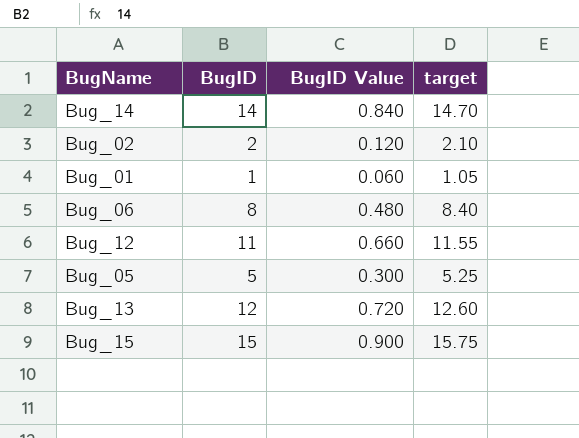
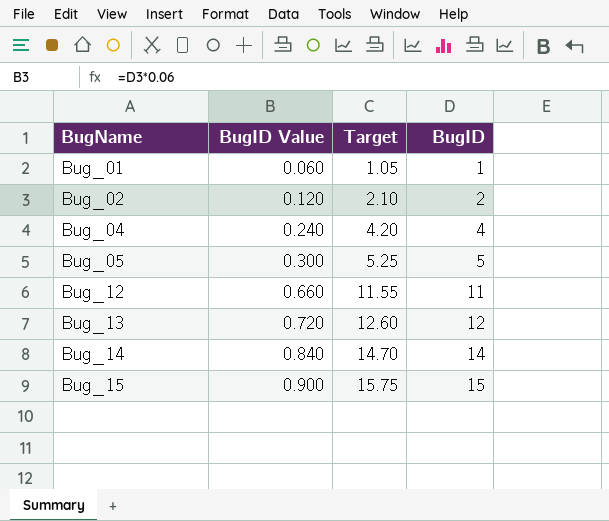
row order: none -> BugName ascending
column name: target -> Target
column BugID | position: 2 -> 4
row Bug_06: 8 | 0.480 | 8.40 -> none
row Bug_04: none -> 0.240 | 4.20 | 4

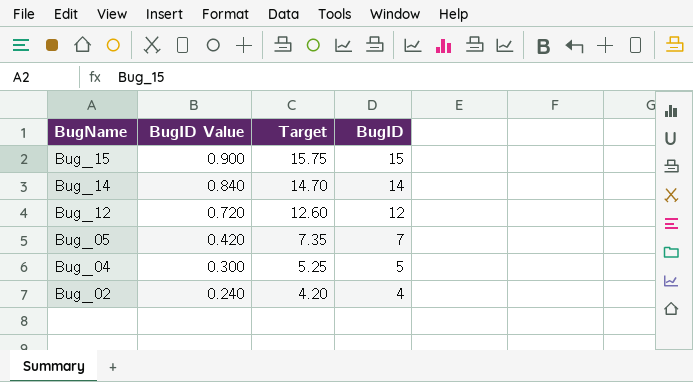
row order: BugName ascending -> BugName descending
row Bug_01: 0.060 | 1.05 | 1 -> none
row Bug_13: 0.720 | 12.60 | 12 -> none
Bug_12 | BugID Value: 0.660 -> 0.720
Bug_12 | Target: 11.55 -> 12.60
Bug_12 | BugID: 11 -> 12
Bug_05 | BugID Value: 0.300 -> 0.420
Bug_05 | Target: 5.25 -> 7.35
Bug_05 | BugID: 5 -> 7
Bug_04 | BugID Value: 0.240 -> 0.300
Bug_04 | Target: 4.20 -> 5.25
Bug_04 | BugID: 4 -> 5
Bug_02 | BugID Value: 0.120 -> 0.240
Bug_02 | Target: 2.10 -> 4.20
Bug_02 | BugID: 2 -> 4

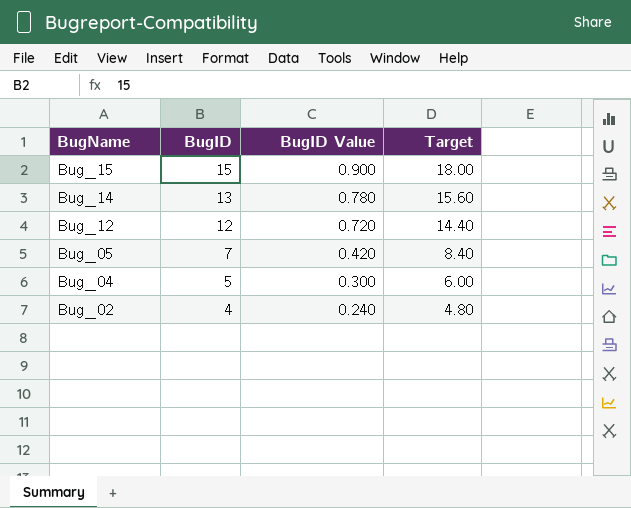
column BugID | position: 4 -> 2
column Target | formula: [BugID] * 1.05 -> [BugID] * 1.2
Bug_14 | BugID: 14 -> 13
Bug_14 | BugID Value: 0.840 -> 0.780

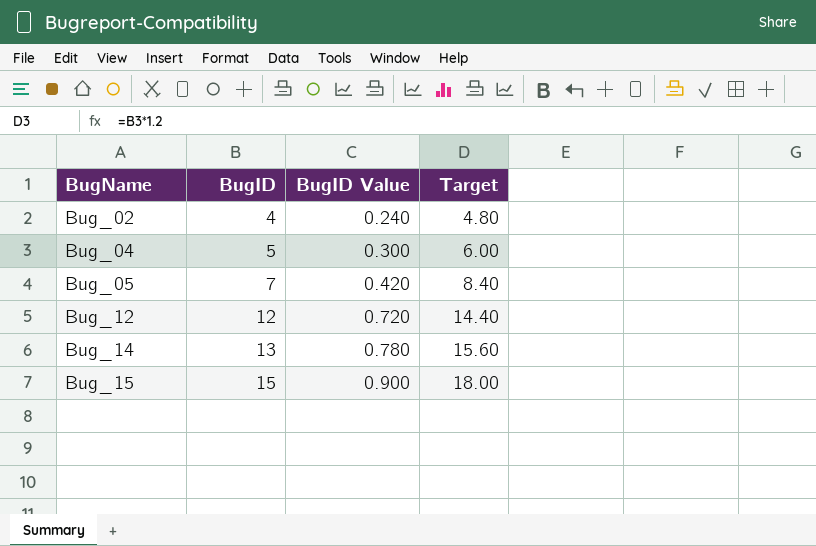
row order: BugName descending -> BugName ascending

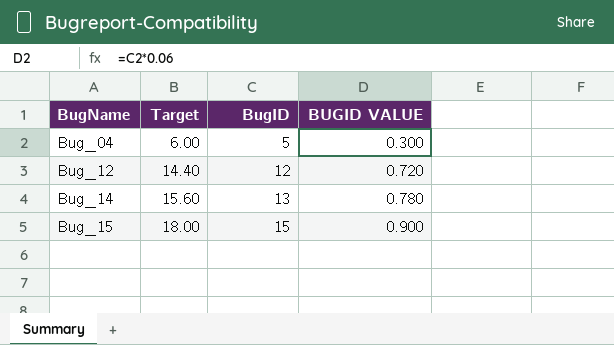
column Target | position: 4 -> 2
column name: BugID Value -> BUGID VALUE
row Bug_02: 4 | 0.240 | 4.80 -> none
row Bug_05: 7 | 0.420 | 8.40 -> none

